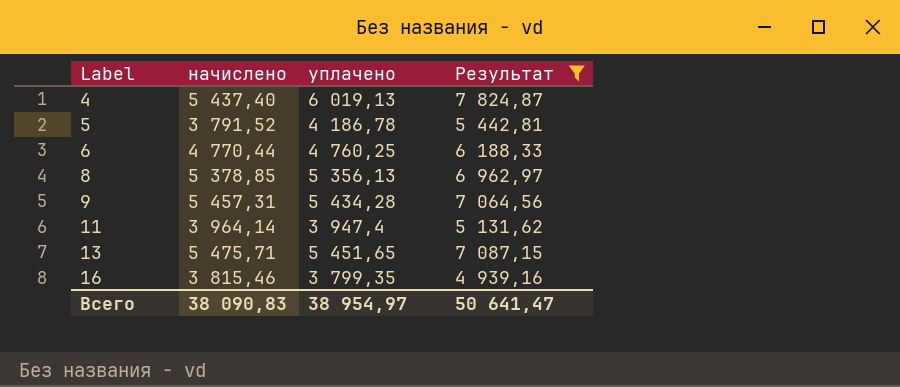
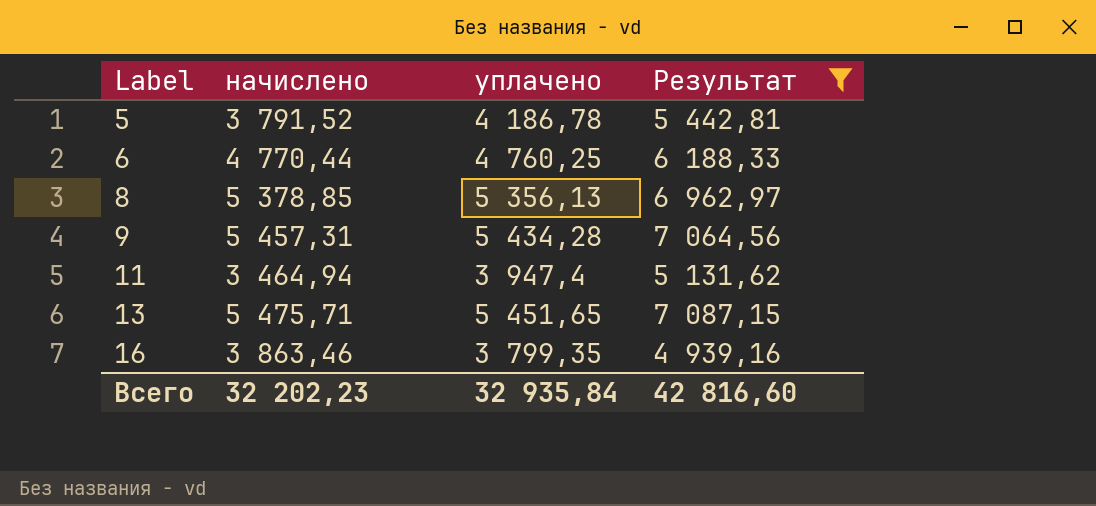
row 4: 5 437,40 | 6 019,13 | 7 824,87 -> none
11 | начислено: 3 964,14 -> 3 464,94
16 | начислено: 3 815,46 -> 3 863,46
Всего | начислено: 38 090,83 -> 32 202,23
Всего | уплачено: 38 954,97 -> 32 935,84
Всего | Результат: 50 641,47 -> 42 816,60

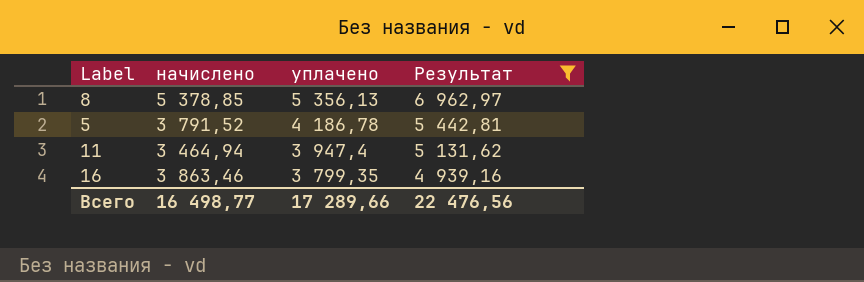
row order: Label ascending -> уплачено descending
row 6: 4 770,44 | 4 760,25 | 6 188,33 -> none
row 9: 5 457,31 | 5 434,28 | 7 064,56 -> none
row 13: 5 475,71 | 5 451,65 | 7 087,15 -> none
Всего | начислено: 32 202,23 -> 16 498,77
Всего | уплачено: 32 935,84 -> 17 289,66
Всего | Результат: 42 816,60 -> 22 476,56

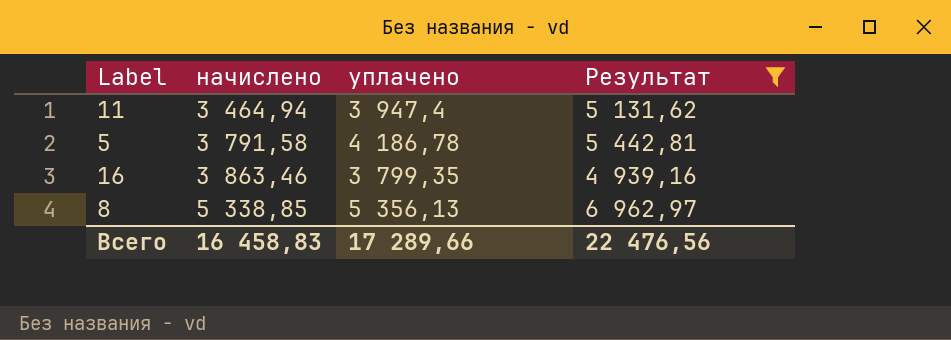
row order: уплачено descending -> начислено ascending
5 | начислено: 3 791,52 -> 3 791,58
8 | начислено: 5 378,85 -> 5 338,85
Всего | начислено: 16 498,77 -> 16 458,83

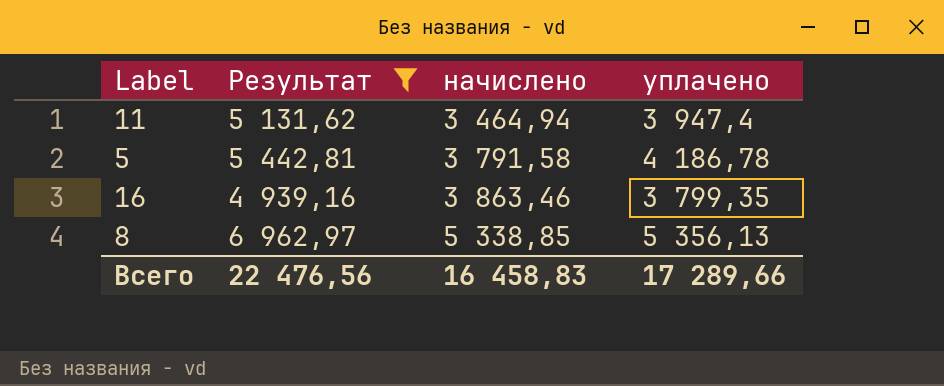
column Результат | position: 4 -> 2

